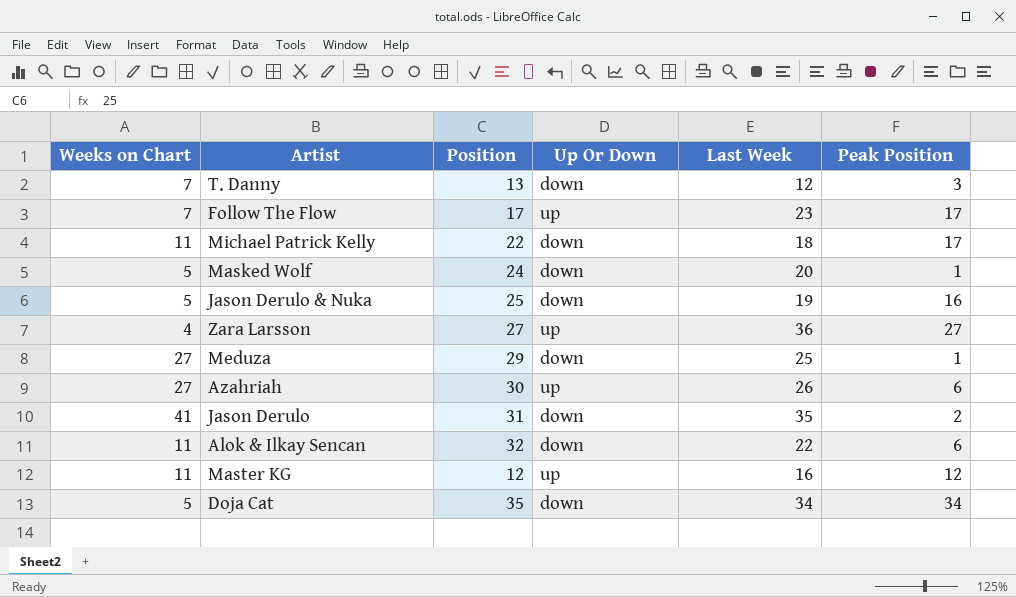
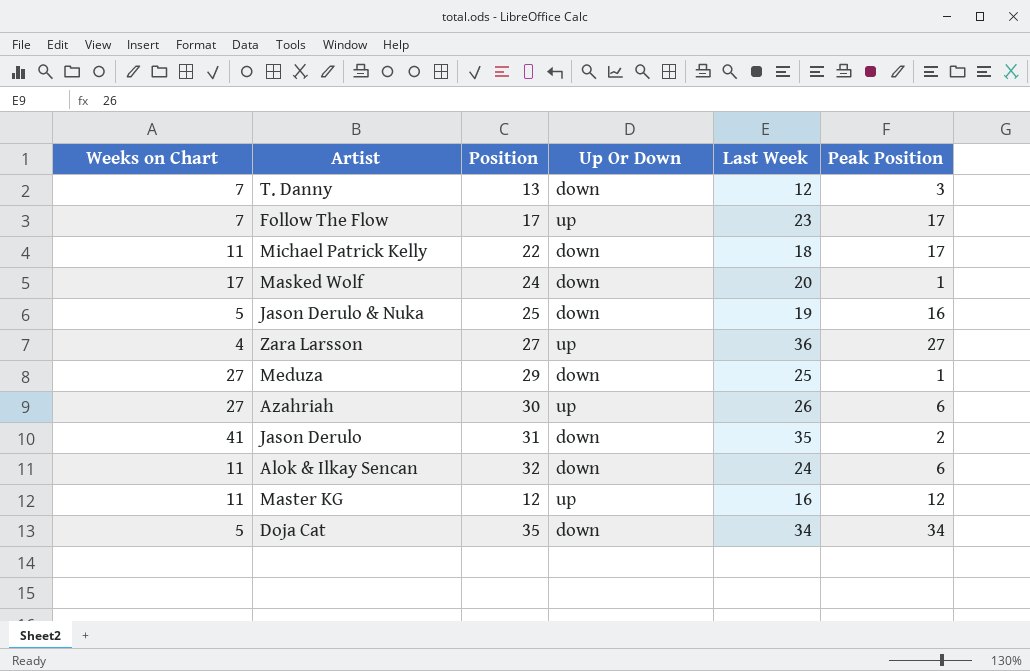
Masked Wolf | Weeks on Chart: 5 -> 17
Alok & Ilkay Sencan | Last Week: 22 -> 24

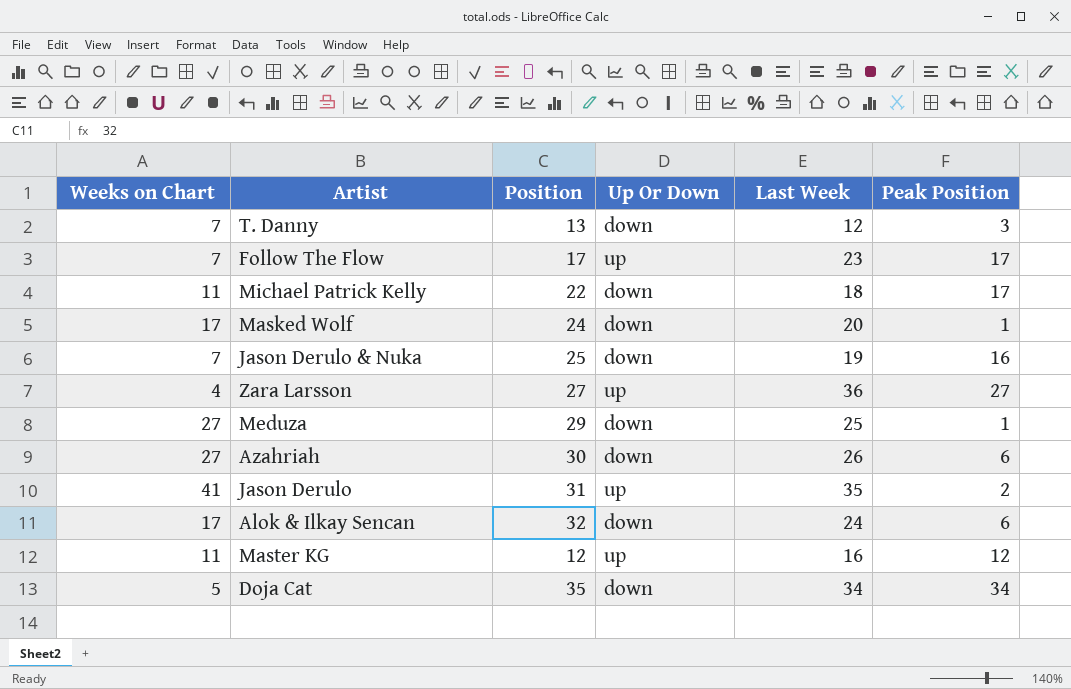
Jason Derulo & Nuka | Weeks on Chart: 5 -> 7
Azahriah | Up Or Down: up -> down
Jason Derulo | Up Or Down: down -> up
Alok & Ilkay Sencan | Weeks on Chart: 11 -> 17

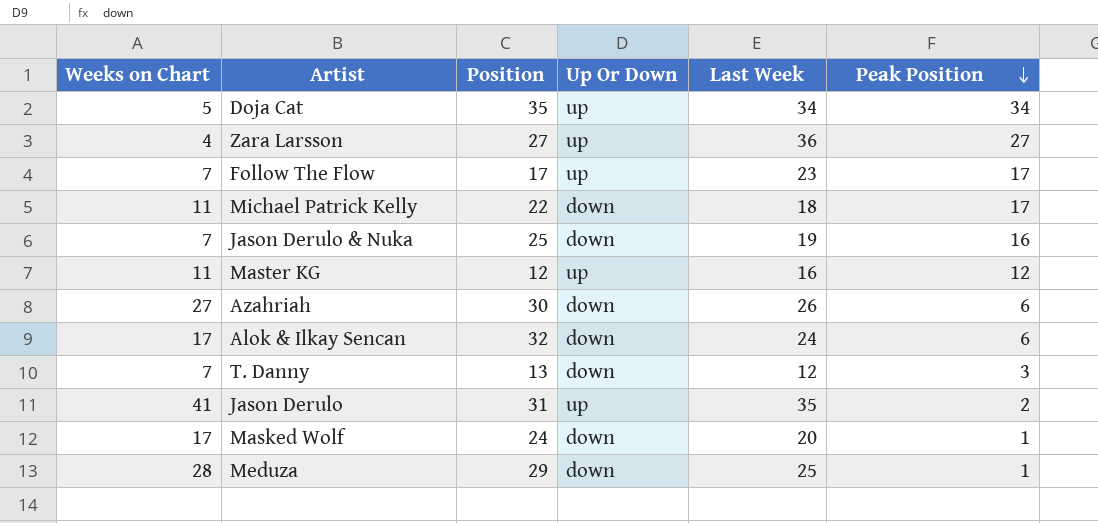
row order: none -> Peak Position descending
Doja Cat | Up Or Down: down -> up
Meduza | Weeks on Chart: 27 -> 28

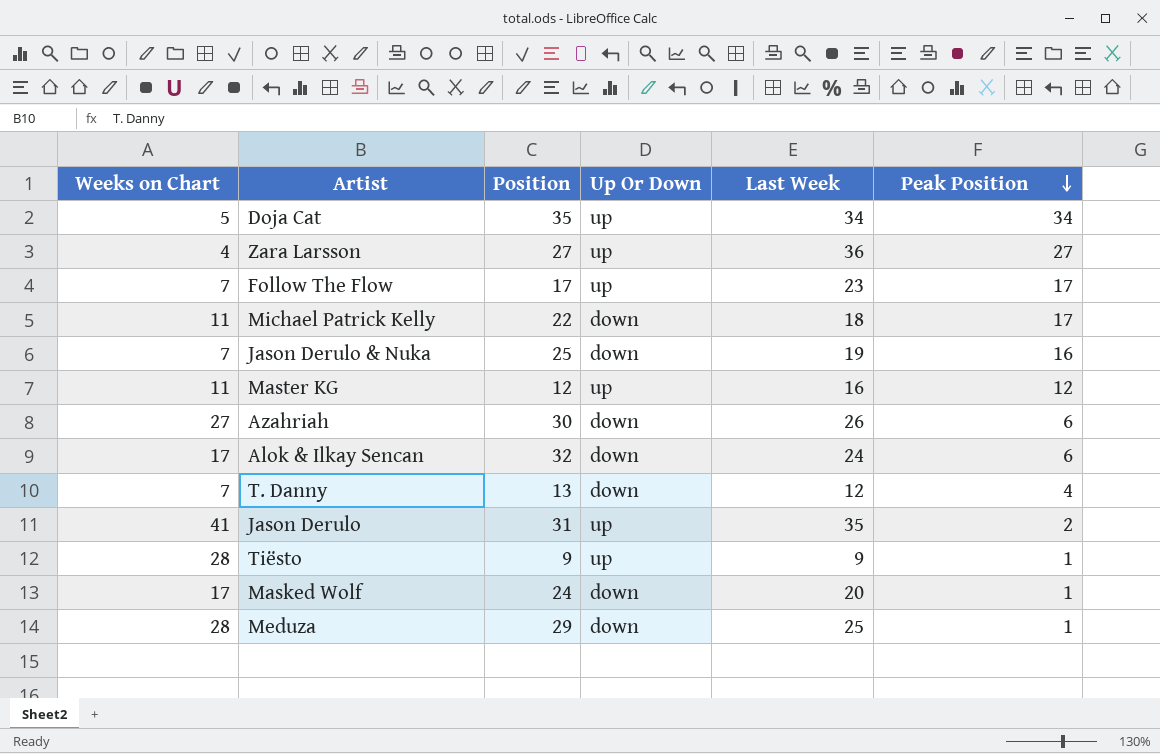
T. Danny | Peak Position: 3 -> 4
row Tiësto: none -> 28 | 9 | up | 9 | 1

